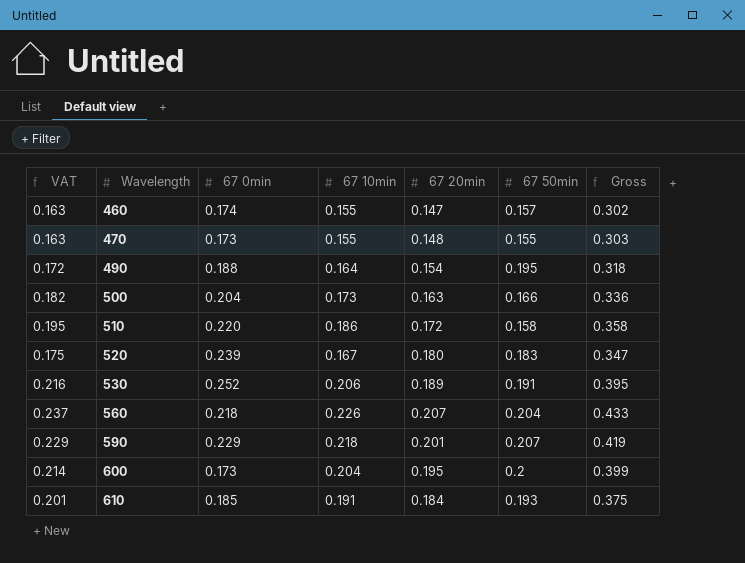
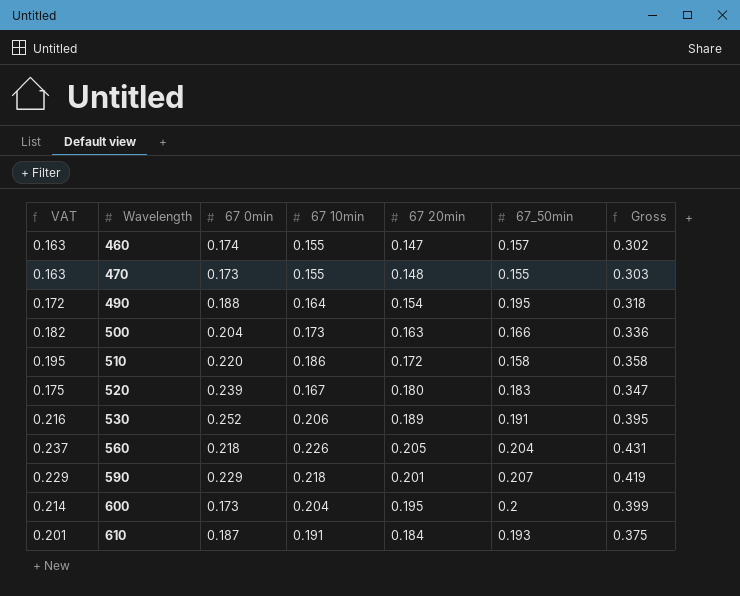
column name: 67 50min -> 67_50min
560 | 67 20min: 0.207 -> 0.205
560 | Gross: 0.433 -> 0.431
610 | 67 0min: 0.185 -> 0.187

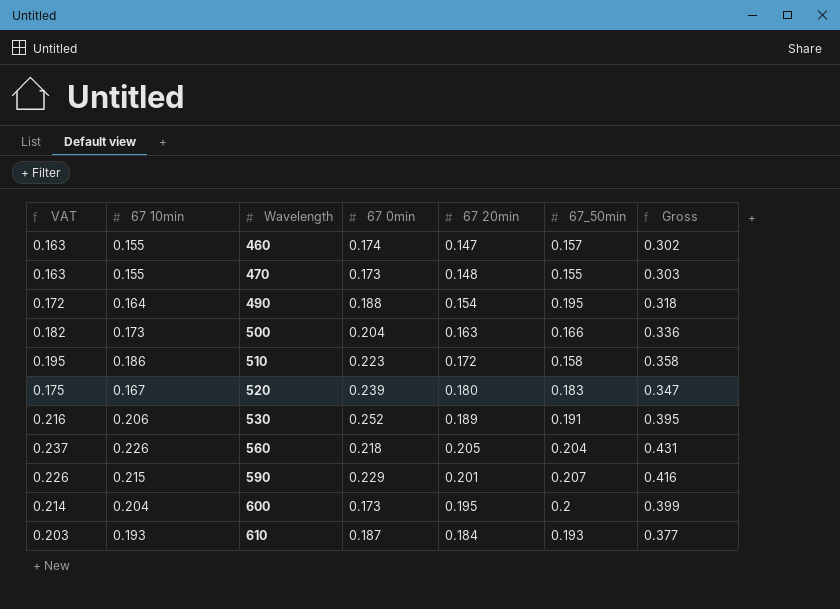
column 67 10min | position: 4 -> 2
510 | 67 0min: 0.220 -> 0.223
590 | VAT: 0.229 -> 0.226
590 | 67 10min: 0.218 -> 0.215
590 | Gross: 0.419 -> 0.416
610 | VAT: 0.201 -> 0.203
610 | 67 10min: 0.191 -> 0.193
610 | Gross: 0.375 -> 0.377

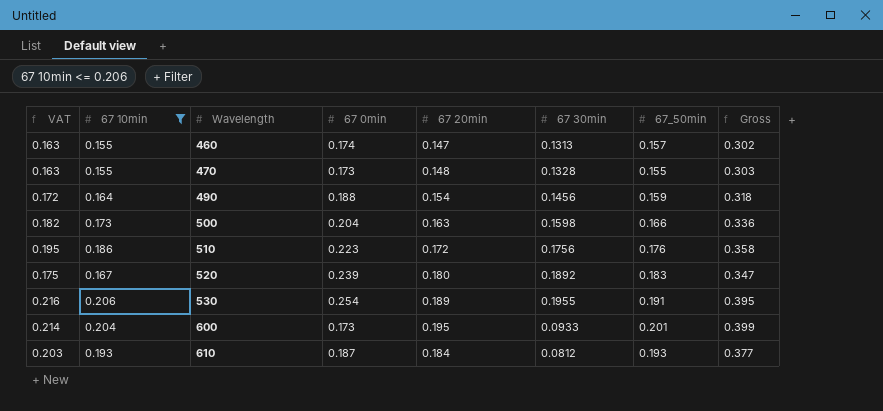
filter: none -> 67 10min <= 0.206
column 67 30min | position: none -> 6
490 | 67_50min: 0.195 -> 0.159
510 | 67_50min: 0.158 -> 0.176
530 | 67 0min: 0.252 -> 0.254
600 | 67_50min: 0.2 -> 0.201

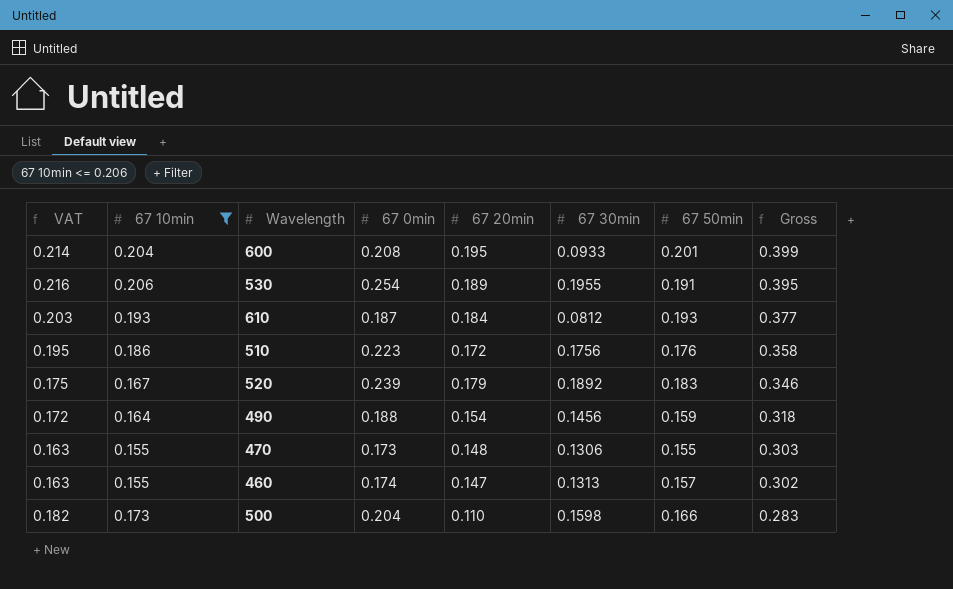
row order: Wavelength ascending -> Gross descending
column name: 67_50min -> 67 50min
600 | 67 0min: 0.173 -> 0.208
520 | 67 20min: 0.180 -> 0.179
520 | Gross: 0.347 -> 0.346
470 | 67 30min: 0.1328 -> 0.1306
500 | 67 20min: 0.163 -> 0.110
500 | Gross: 0.336 -> 0.283

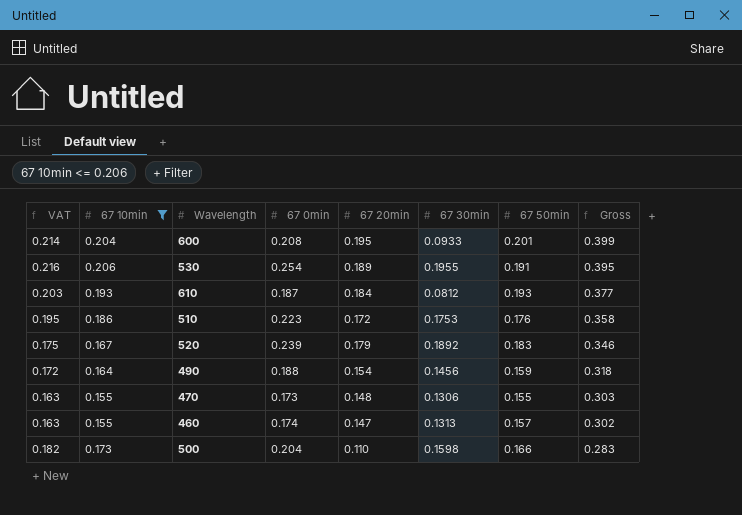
510 | 67 30min: 0.1756 -> 0.1753

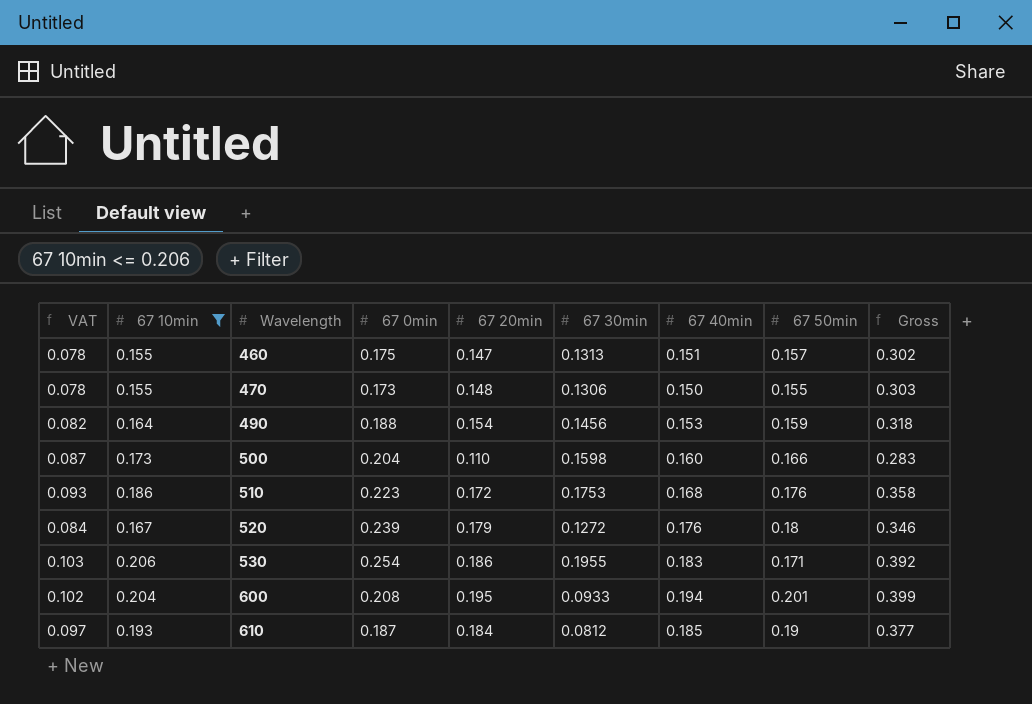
row order: Gross descending -> Wavelength ascending
column VAT | formula: [67 10min] * 1.05 -> [67 10min] * 0.5
column 67 40min | position: none -> 7
460 | 67 0min: 0.174 -> 0.175
520 | 67 30min: 0.1892 -> 0.1272
520 | 67 50min: 0.183 -> 0.18
530 | 67 20min: 0.189 -> 0.186
530 | 67 50min: 0.191 -> 0.171
530 | Gross: 0.395 -> 0.392
610 | 67 50min: 0.193 -> 0.19

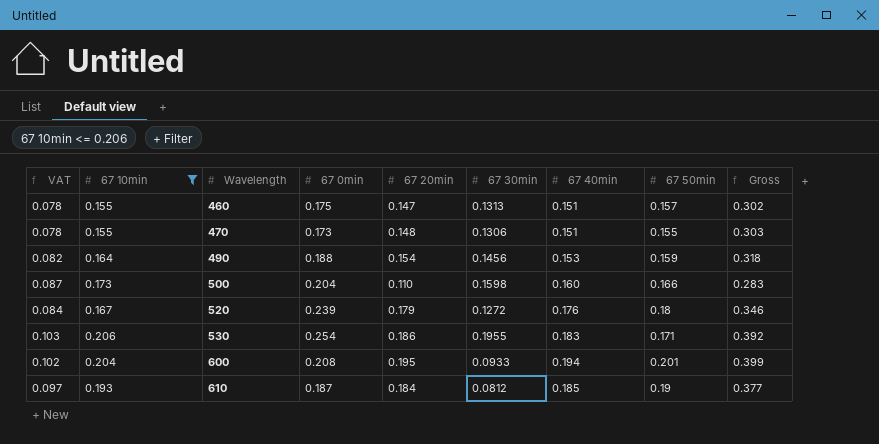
row 510: 0.093 | 0.186 | 0.223 | 0.172 | 0.1753 | 0.168 | 0.176 | 0.358 -> none
470 | 67 40min: 0.150 -> 0.151

